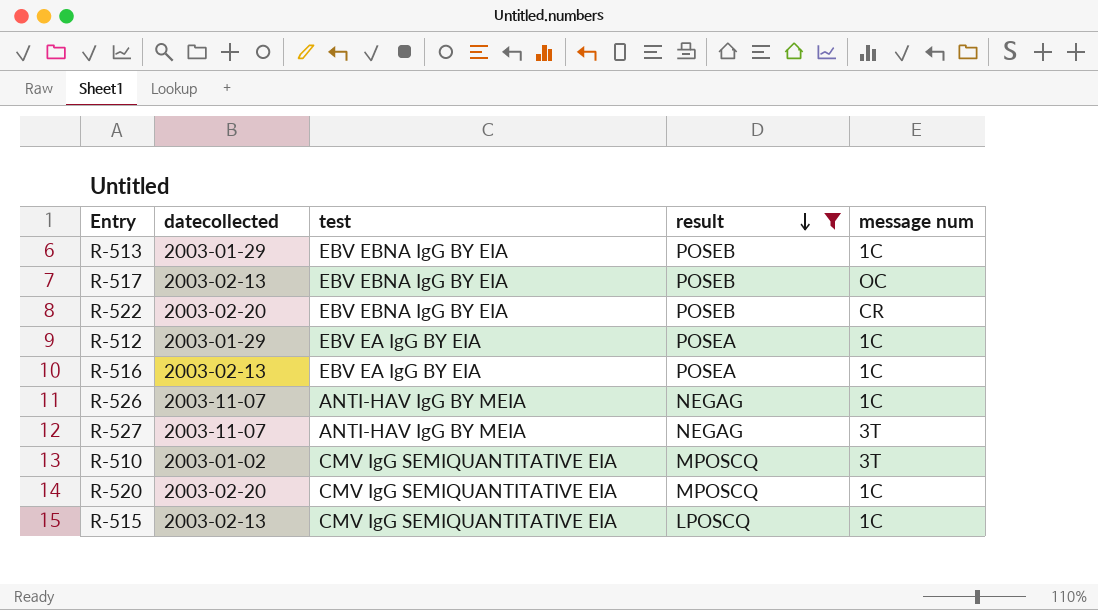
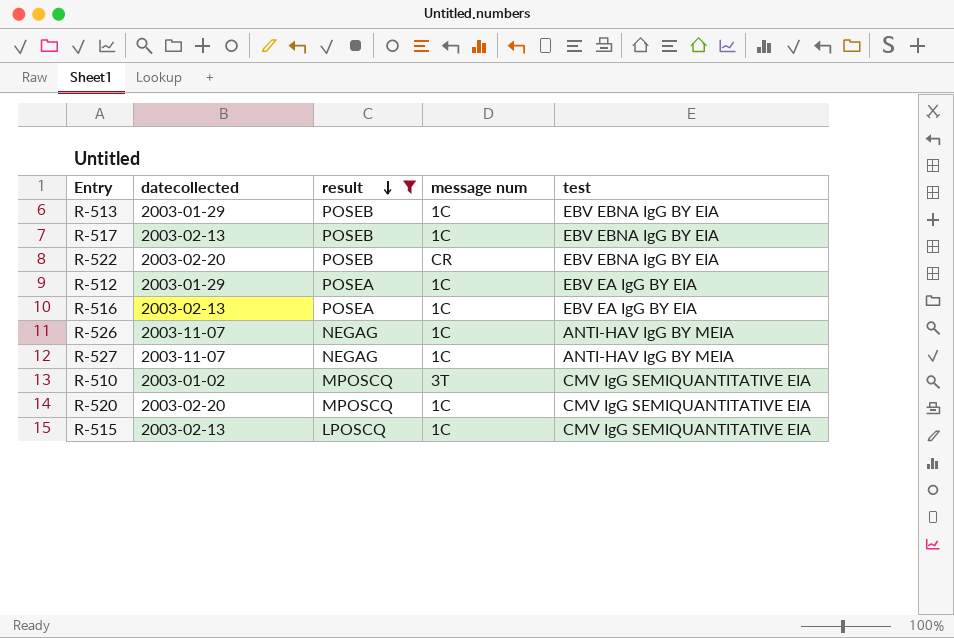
column test | position: 3 -> 5
R-517 | message num: OC -> 1C
R-527 | message num: 3T -> 1C

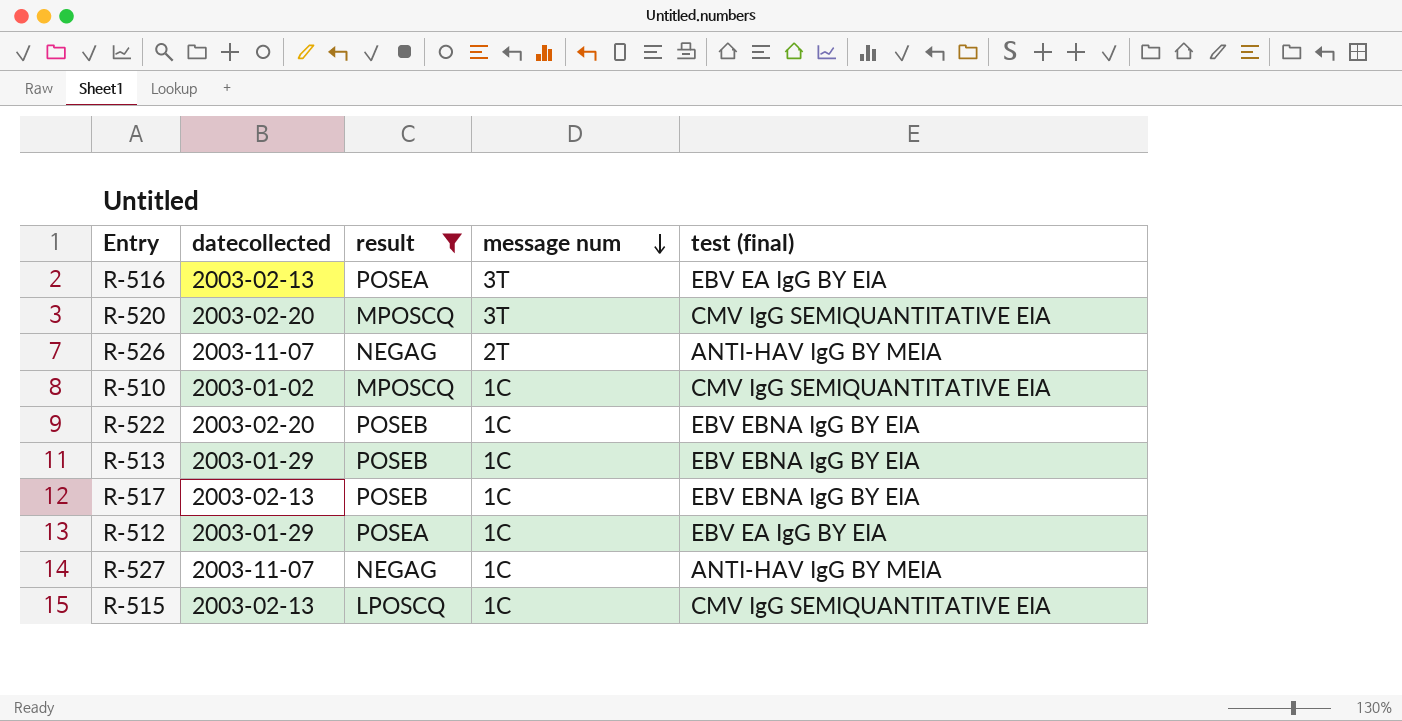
row order: result descending -> message num descending
column name: test -> test (final)
R-516 | message num: 1C -> 3T
R-520 | message num: 1C -> 3T
R-526 | message num: 1C -> 2T
R-510 | message num: 3T -> 1C
R-522 | message num: CR -> 1C

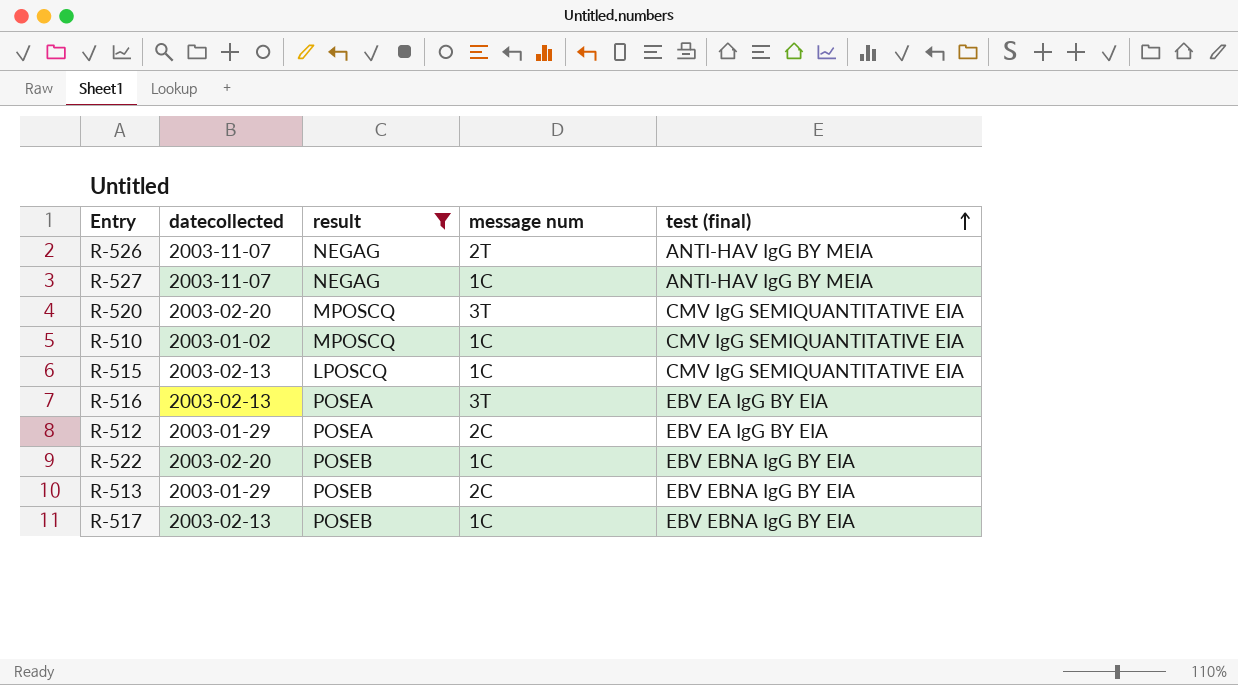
row order: message num descending -> test (final) ascending
R-512 | message num: 1C -> 2C
R-513 | message num: 1C -> 2C

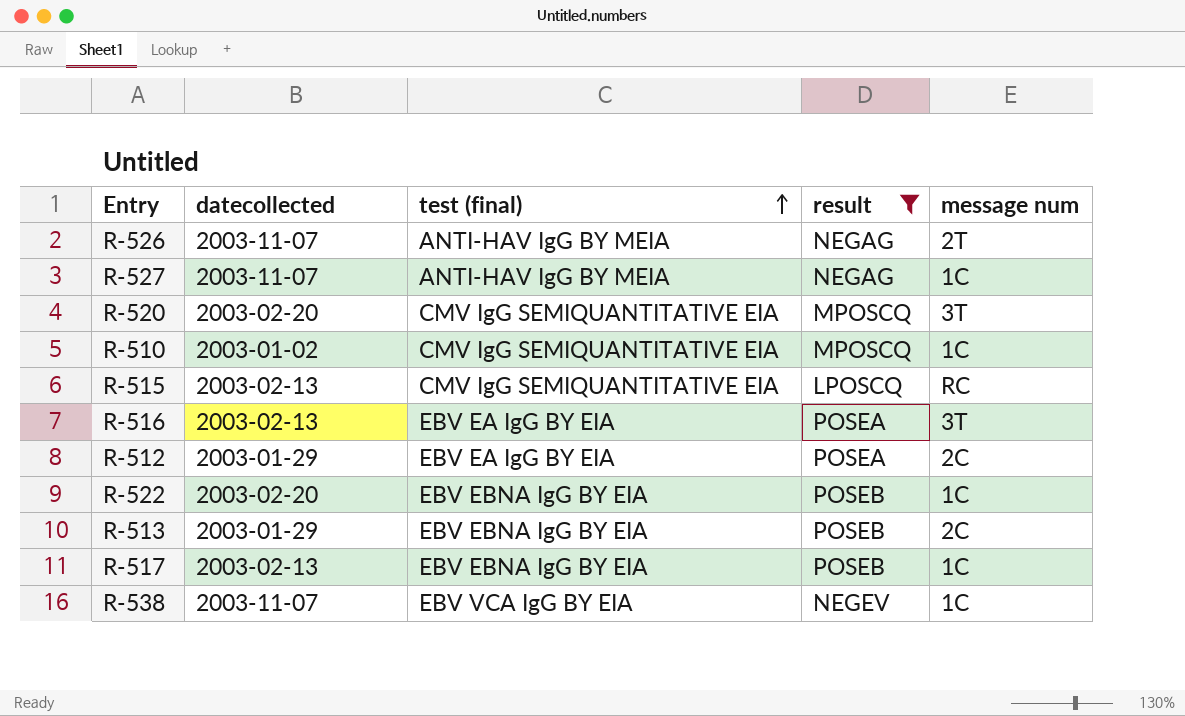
column test (final) | position: 5 -> 3
R-515 | message num: 1C -> RC
row R-538: none -> 2003-11-07 | EBV VCA IgG BY EIA | NEGEV | 1C

